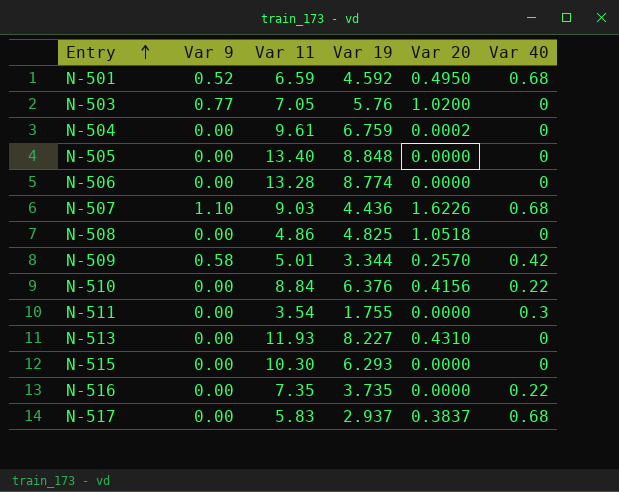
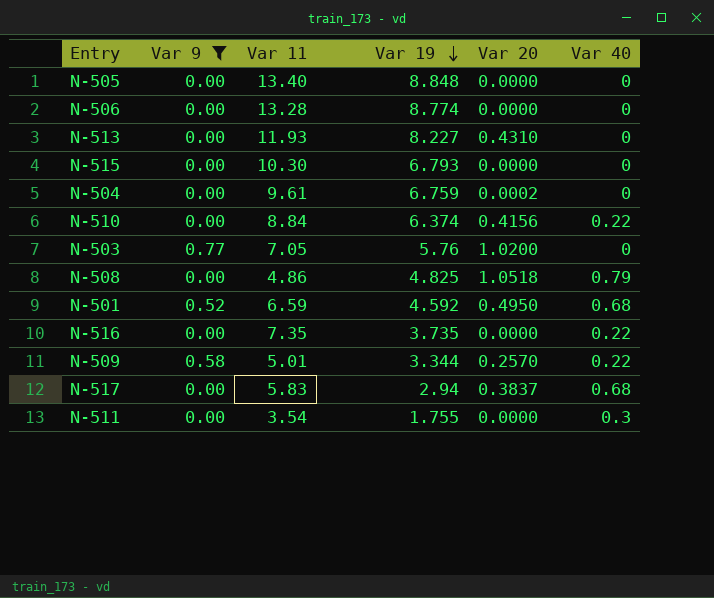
filter: none -> Var 9 != 1.10
row order: Entry ascending -> Var 19 descending
N-515 | Var 19: 6.293 -> 6.793
N-510 | Var 19: 6.376 -> 6.374
N-508 | Var 40: 0 -> 0.79
N-509 | Var 40: 0.42 -> 0.22
N-517 | Var 19: 2.937 -> 2.94

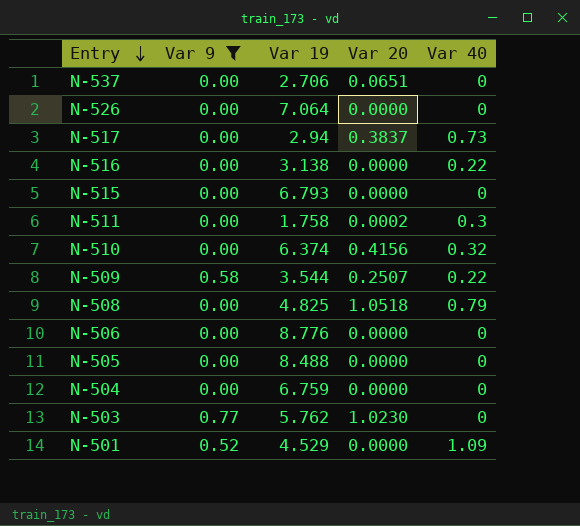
row order: Var 19 descending -> Entry descending
column Var 11 | position: 3 -> none
row N-513: 0.00 | 11.93 | 8.227 | 0.4310 | 0 -> none
row N-537: none -> 0.00 | 2.706 | 0.0651 | 0
row N-526: none -> 0.00 | 7.064 | 0.0000 | 0
N-517 | Var 40: 0.68 -> 0.73
N-516 | Var 19: 3.735 -> 3.138
N-511 | Var 19: 1.755 -> 1.758
N-511 | Var 20: 0.0000 -> 0.0002
N-510 | Var 40: 0.22 -> 0.32
N-509 | Var 19: 3.344 -> 3.544
N-509 | Var 20: 0.2570 -> 0.2507
N-506 | Var 19: 8.774 -> 8.776
N-505 | Var 19: 8.848 -> 8.488
N-504 | Var 20: 0.0002 -> 0.0000
N-503 | Var 19: 5.76 -> 5.762
N-503 | Var 20: 1.0200 -> 1.0230
N-501 | Var 19: 4.592 -> 4.529
N-501 | Var 20: 0.4950 -> 0.0000
N-501 | Var 40: 0.68 -> 1.09

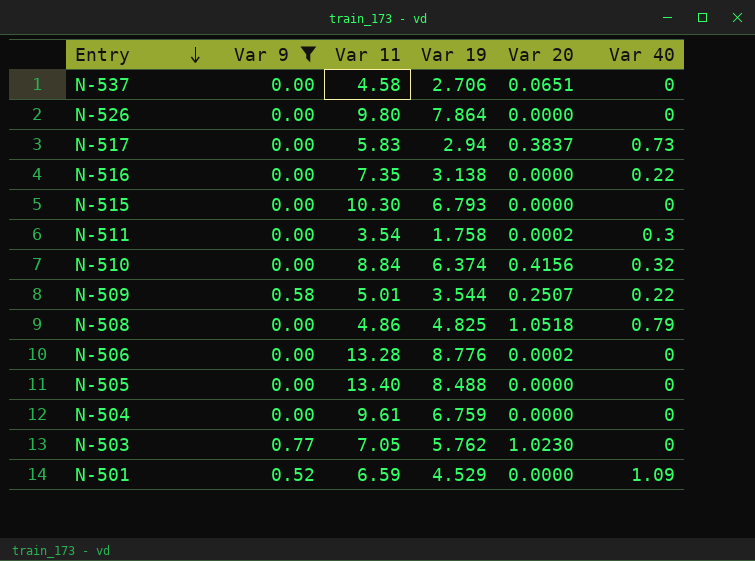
column Var 11 | position: none -> 3
N-526 | Var 19: 7.064 -> 7.864
N-506 | Var 20: 0.0000 -> 0.0002

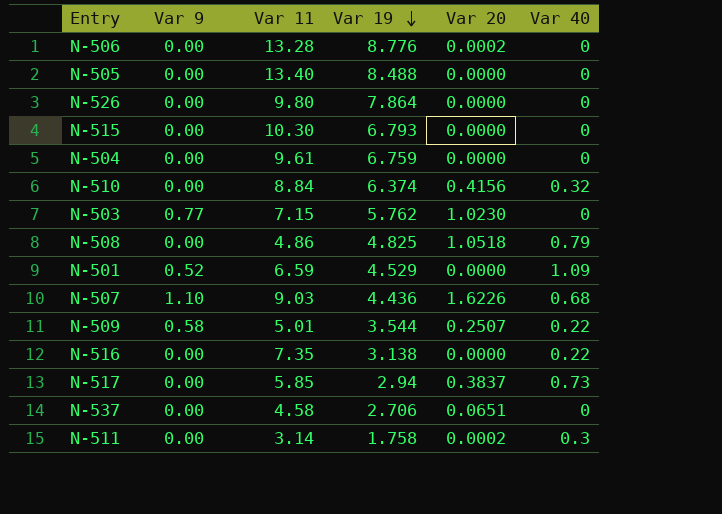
filter: Var 9 != 1.10 -> none
row order: Entry descending -> Var 19 descending
N-503 | Var 11: 7.05 -> 7.15
N-517 | Var 11: 5.83 -> 5.85
N-511 | Var 11: 3.54 -> 3.14

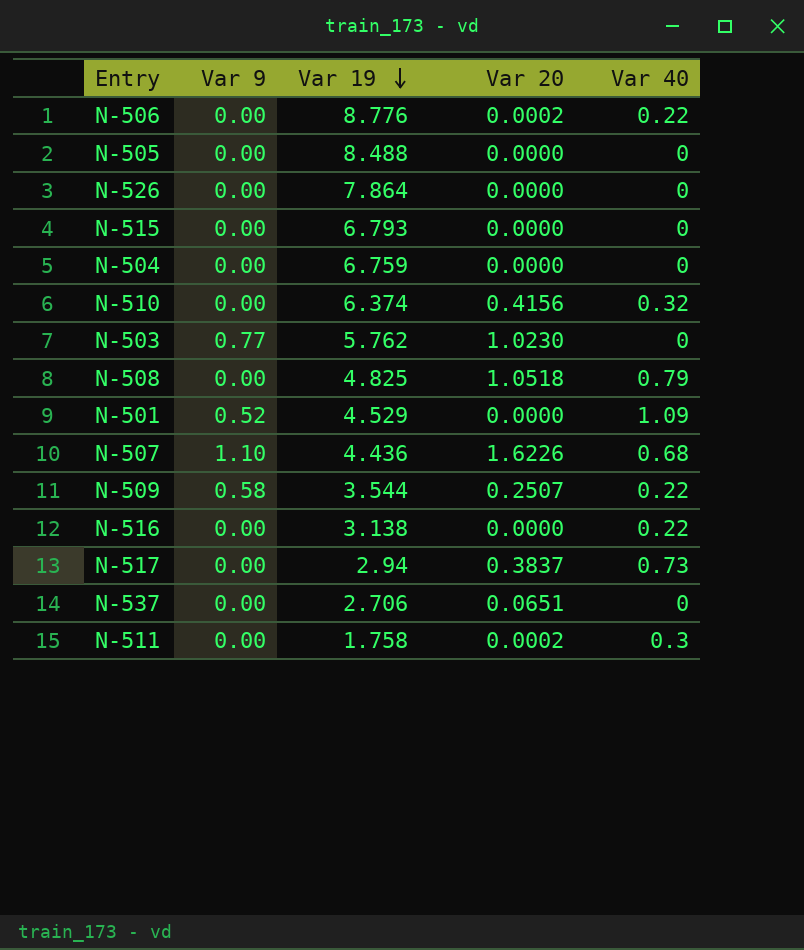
column Var 11 | position: 3 -> none
N-506 | Var 40: 0 -> 0.22

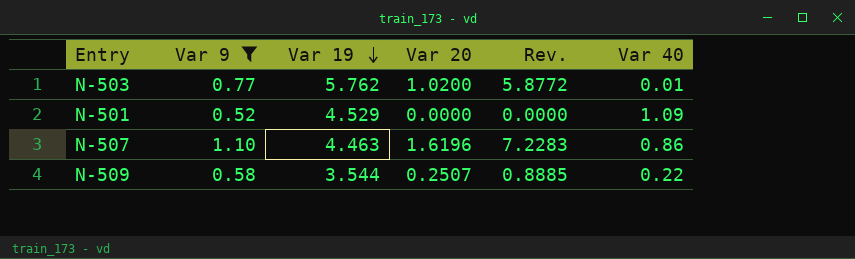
filter: none -> Var 9 != 0.00
column Rev. | formula: none -> [Var 19] * [Var 20]
N-503 | Var 20: 1.0230 -> 1.0200
N-503 | Var 40: 0 -> 0.01
N-507 | Var 19: 4.436 -> 4.463
N-507 | Var 20: 1.6226 -> 1.6196
N-507 | Var 40: 0.68 -> 0.86

